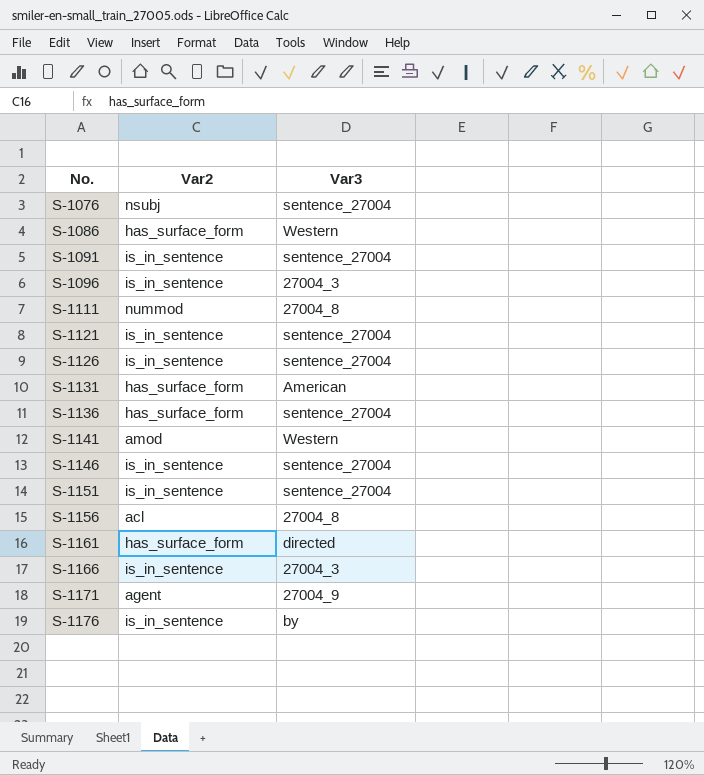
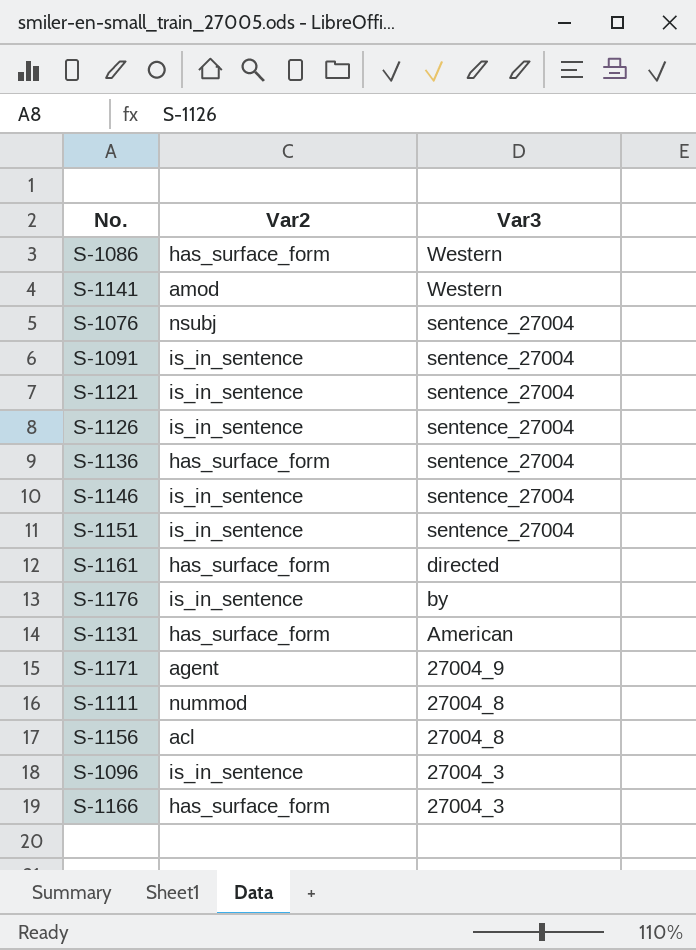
row order: No. ascending -> Var3 descending
S-1166 | Var2: is_in_sentence -> has_surface_form

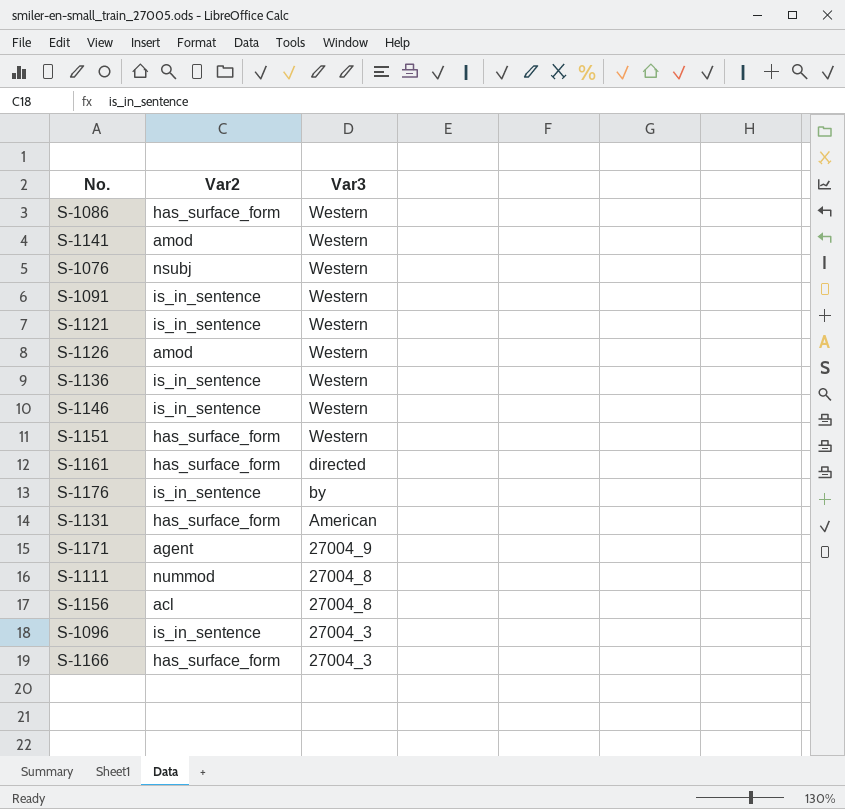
S-1076 | Var3: sentence_27004 -> Western
S-1091 | Var3: sentence_27004 -> Western
S-1121 | Var3: sentence_27004 -> Western
S-1126 | Var2: is_in_sentence -> amod
S-1126 | Var3: sentence_27004 -> Western
S-1136 | Var2: has_surface_form -> is_in_sentence
S-1136 | Var3: sentence_27004 -> Western
S-1146 | Var3: sentence_27004 -> Western
S-1151 | Var2: is_in_sentence -> has_surface_form
S-1151 | Var3: sentence_27004 -> Western

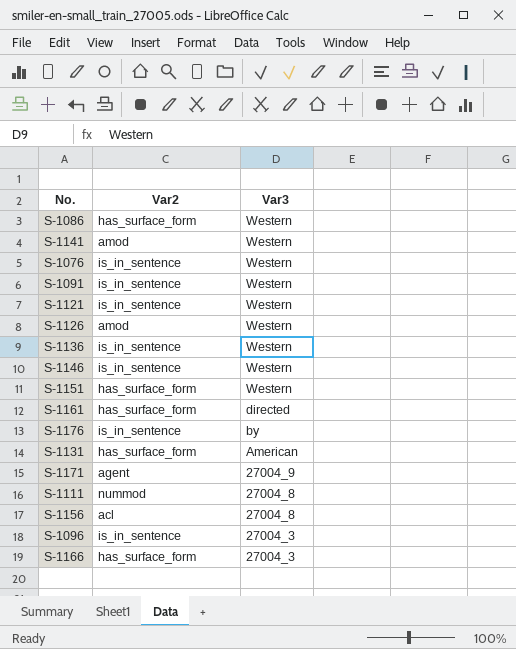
S-1076 | Var2: nsubj -> is_in_sentence

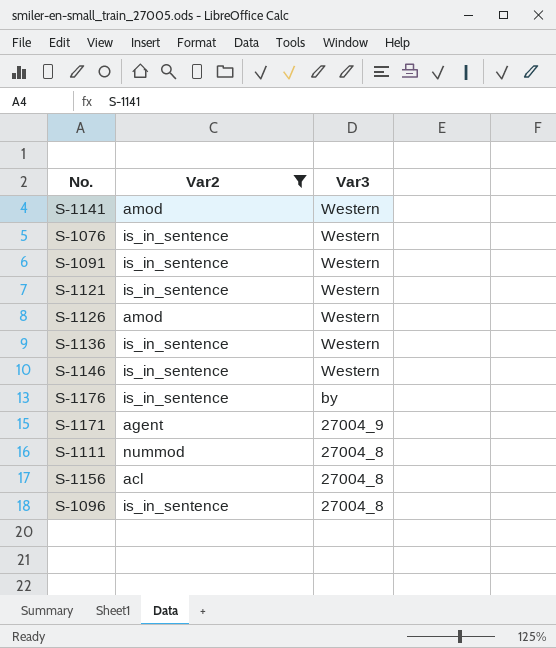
filter: none -> Var2 != has_surface_form
S-1096 | Var3: 27004_3 -> 27004_8

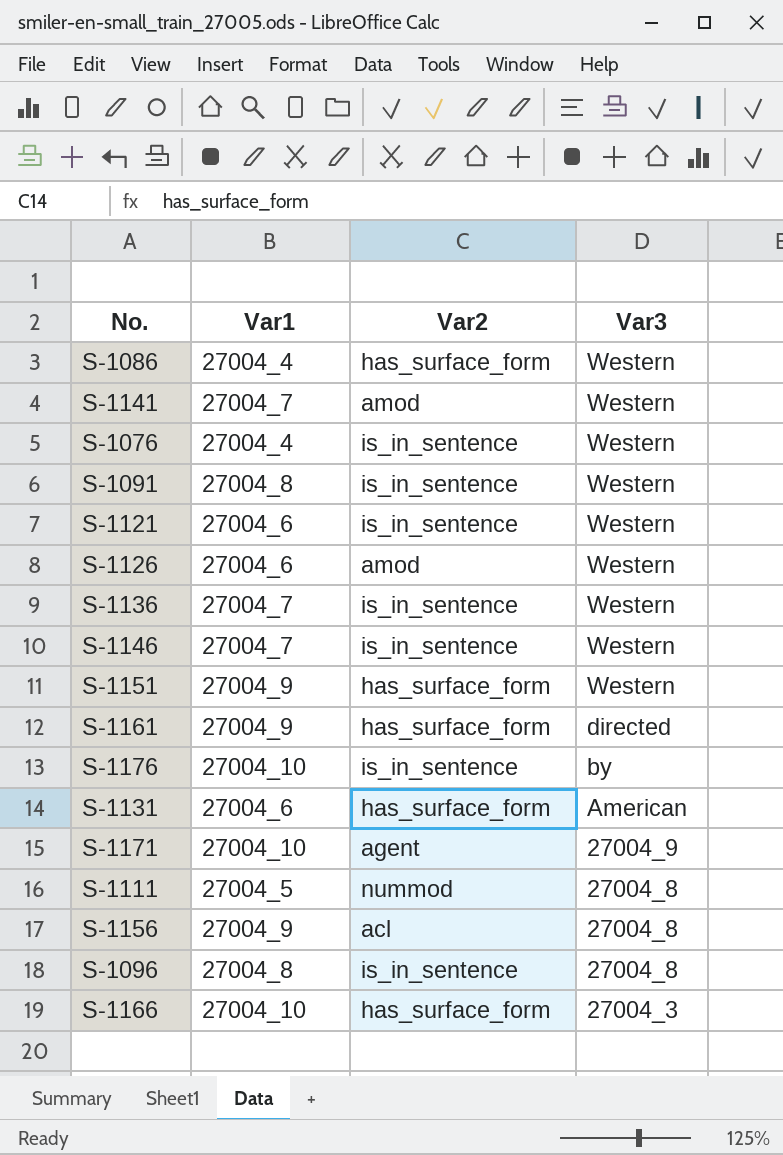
filter: Var2 != has_surface_form -> none
column Var1 | position: none -> 2

